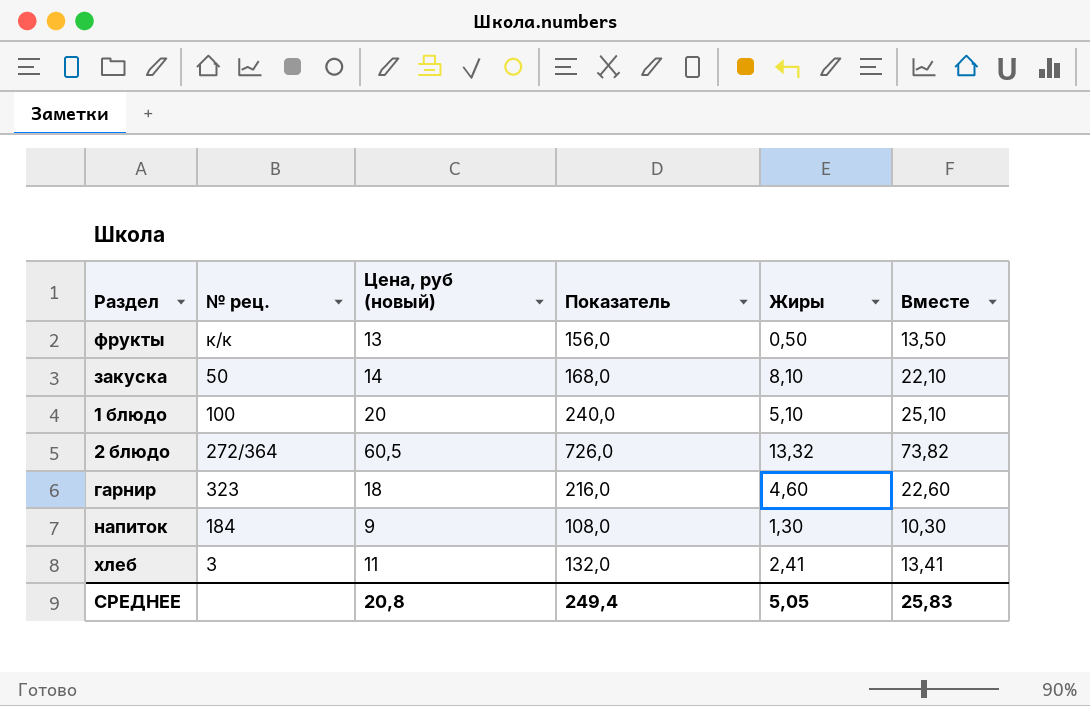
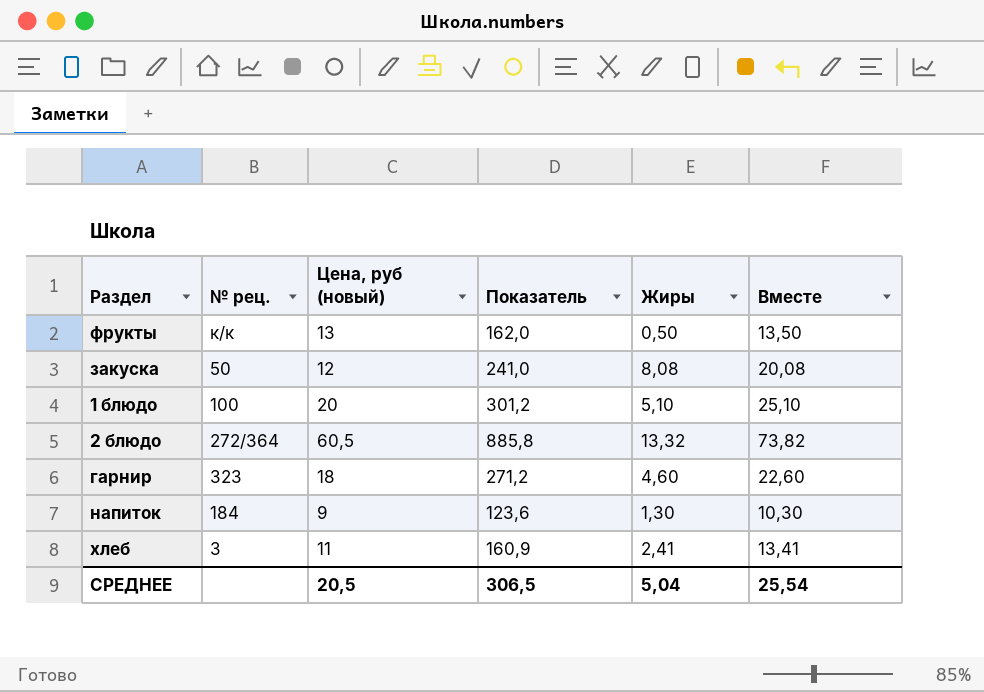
column Показатель | formula: [Цена, руб (новый)] * 12 -> [Вместе] * 12
закуска | Цена, руб (новый): 14 -> 12
закуска | Жиры: 8,10 -> 8,08
закуска | Вместе: 22,10 -> 20,08
СРЕДНЕЕ | Цена, руб (новый): 20,8 -> 20,5
СРЕДНЕЕ | Показатель: 249,4 -> 306,5
СРЕДНЕЕ | Жиры: 5,05 -> 5,04
СРЕДНЕЕ | Вместе: 25,83 -> 25,54

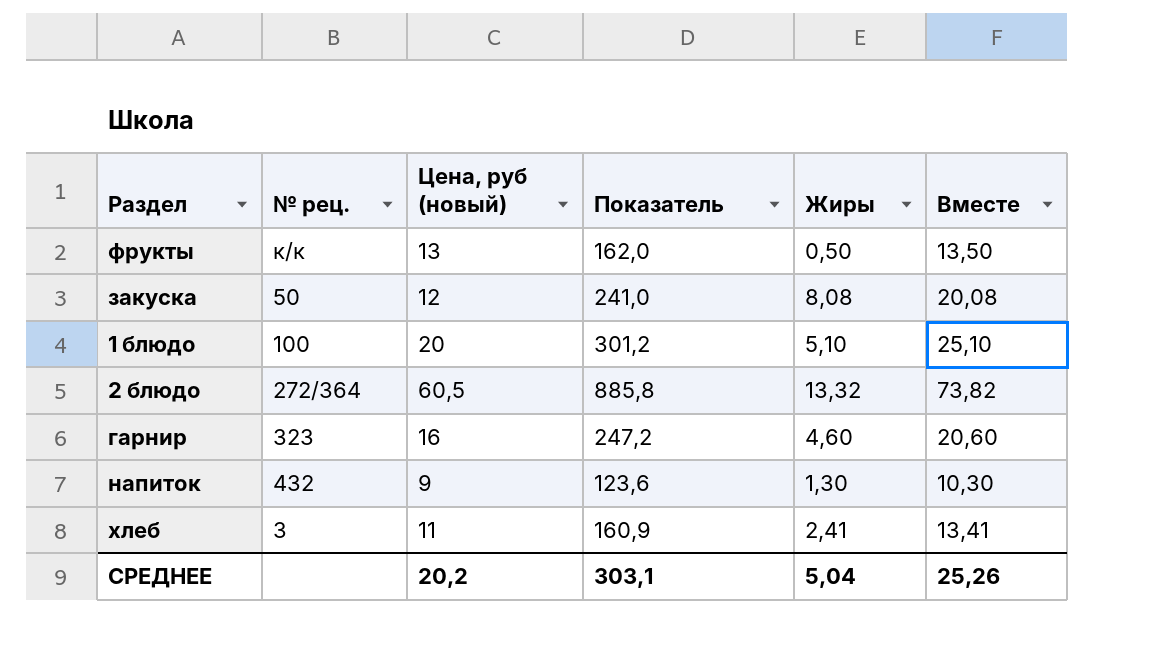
гарнир | Цена, руб (новый): 18 -> 16
гарнир | Показатель: 271,2 -> 247,2
гарнир | Вместе: 22,60 -> 20,60
напиток | № рец.: 184 -> 432
СРЕДНЕЕ | Цена, руб (новый): 20,5 -> 20,2
СРЕДНЕЕ | Показатель: 306,5 -> 303,1
СРЕДНЕЕ | Вместе: 25,54 -> 25,26

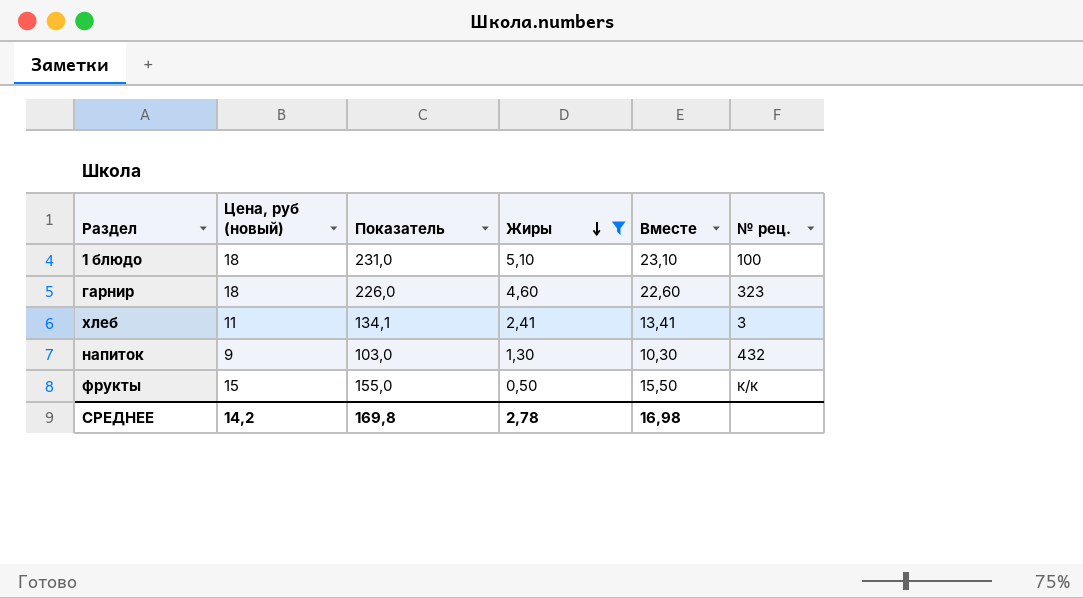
filter: none -> Жиры <= 5,10
row order: none -> Жиры descending
column Показатель | formula: [Вместе] * 12 -> [Вместе] * 10
column № рец. | position: 2 -> 6
1 блюдо | Цена, руб (новый): 20 -> 18
1 блюдо | Вместе: 25,10 -> 23,10
гарнир | Цена, руб (новый): 16 -> 18
гарнир | Вместе: 20,60 -> 22,60
фрукты | Цена, руб (новый): 13 -> 15
фрукты | Вместе: 13,50 -> 15,50
СРЕДНЕЕ | Цена, руб (новый): 20,2 -> 14,2
СРЕДНЕЕ | Показатель: 303,1 -> 169,8
СРЕДНЕЕ | Жиры: 5,04 -> 2,78
СРЕДНЕЕ | Вместе: 25,26 -> 16,98

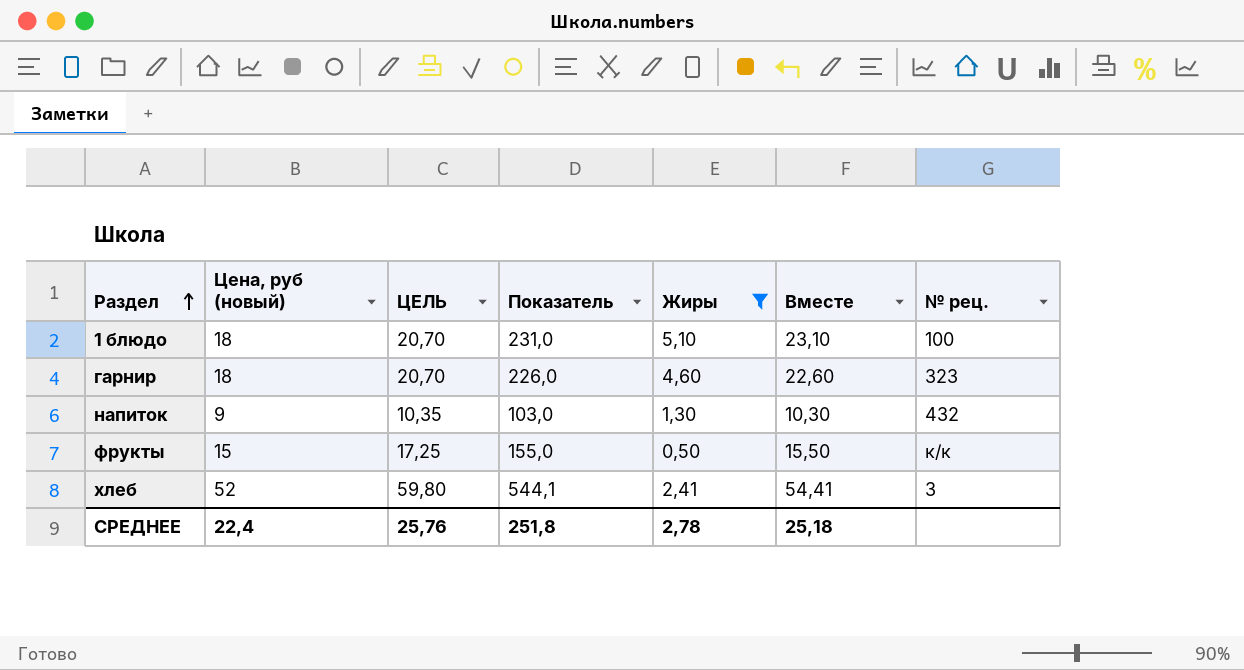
row order: Жиры descending -> Раздел ascending
column ЦЕЛЬ | formula: none -> [Цена, руб (новый)] * 1,15
хлеб | Цена, руб (новый): 11 -> 52
хлеб | Показатель: 134,1 -> 544,1
хлеб | Вместе: 13,41 -> 54,41
СРЕДНЕЕ | Цена, руб (новый): 14,2 -> 22,4
СРЕДНЕЕ | Показатель: 169,8 -> 251,8
СРЕДНЕЕ | Вместе: 16,98 -> 25,18

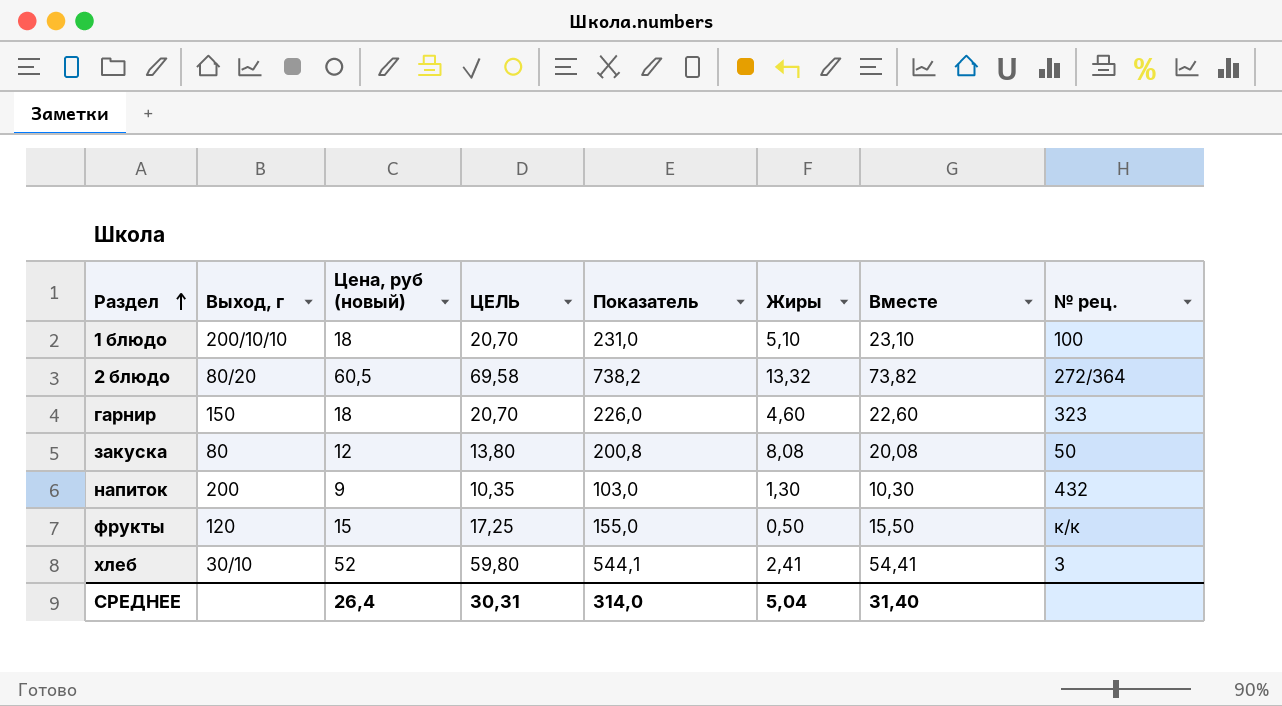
filter: Жиры <= 5,10 -> none
column Выход, г | position: none -> 2
СРЕДНЕЕ | Цена, руб (новый): 22,4 -> 26,4
СРЕДНЕЕ | ЦЕЛЬ: 25,76 -> 30,31
СРЕДНЕЕ | Показатель: 251,8 -> 314,0
СРЕДНЕЕ | Жиры: 2,78 -> 5,04
СРЕДНЕЕ | Вместе: 25,18 -> 31,40

